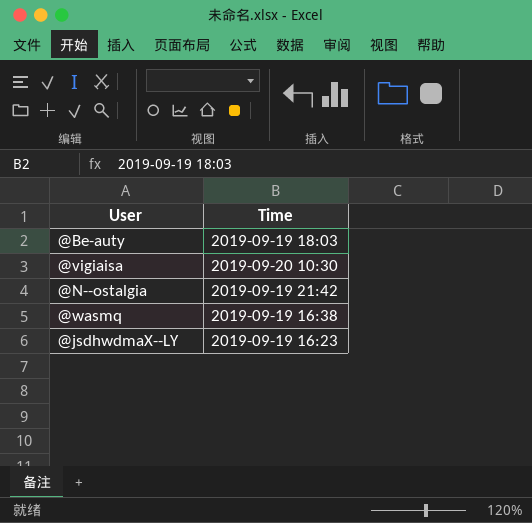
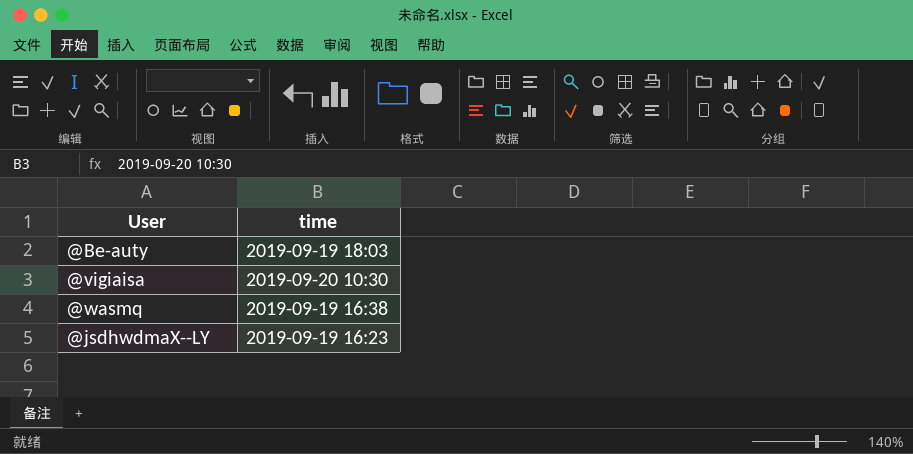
column name: Time -> time
row @N--ostalgia: 2019-09-19 21:42 -> none

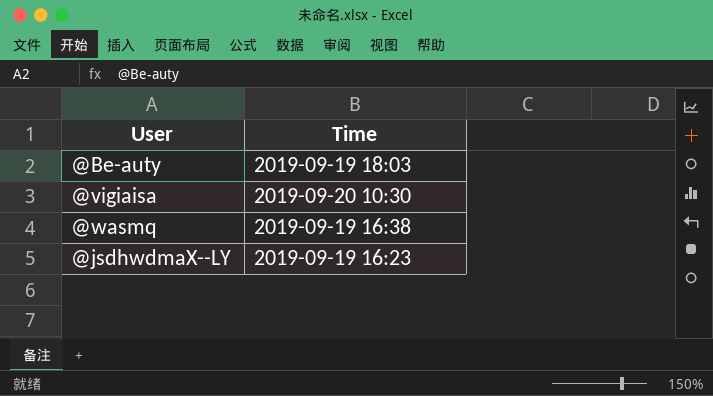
column name: time -> Time

